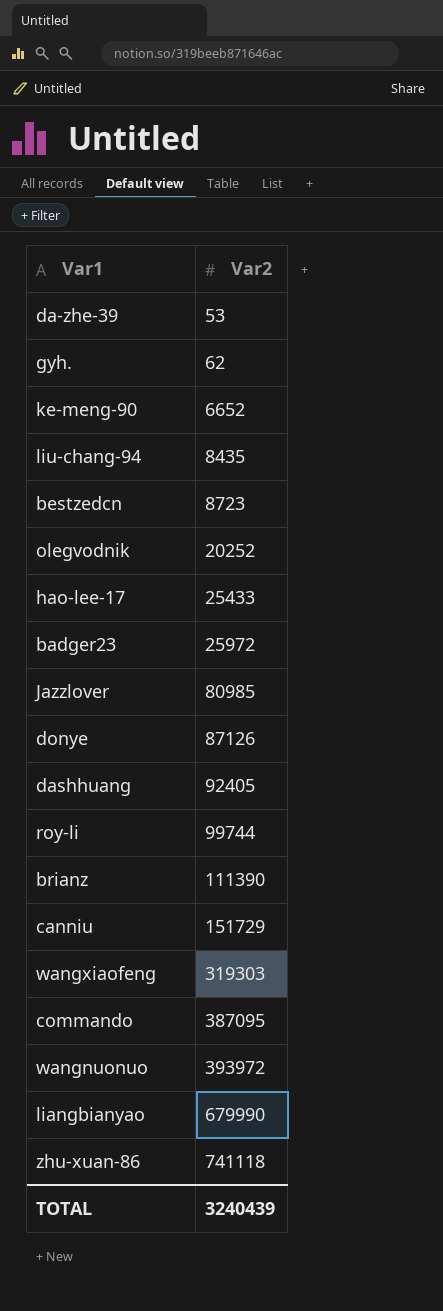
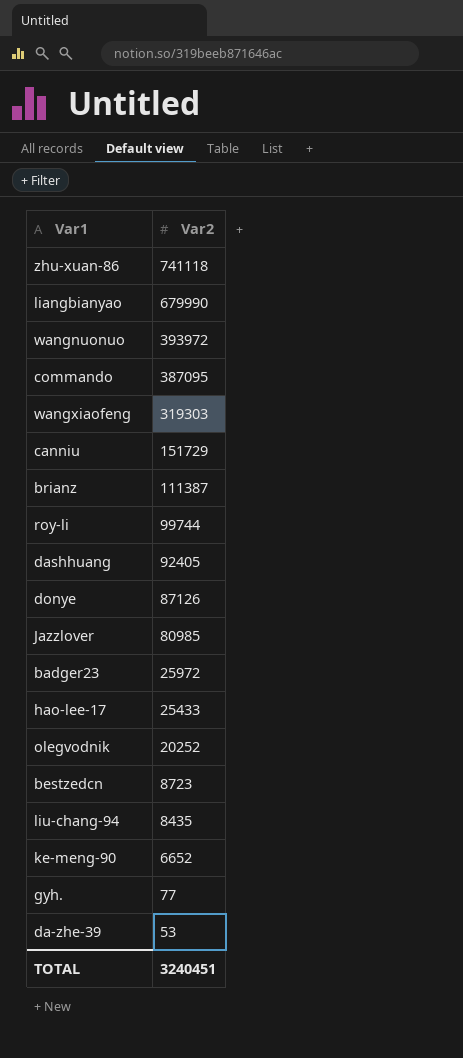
row order: Var2 ascending -> Var2 descending
brianz | Var2: 111390 -> 111387
gyh. | Var2: 62 -> 77
TOTAL | Var2: 3240439 -> 3240451

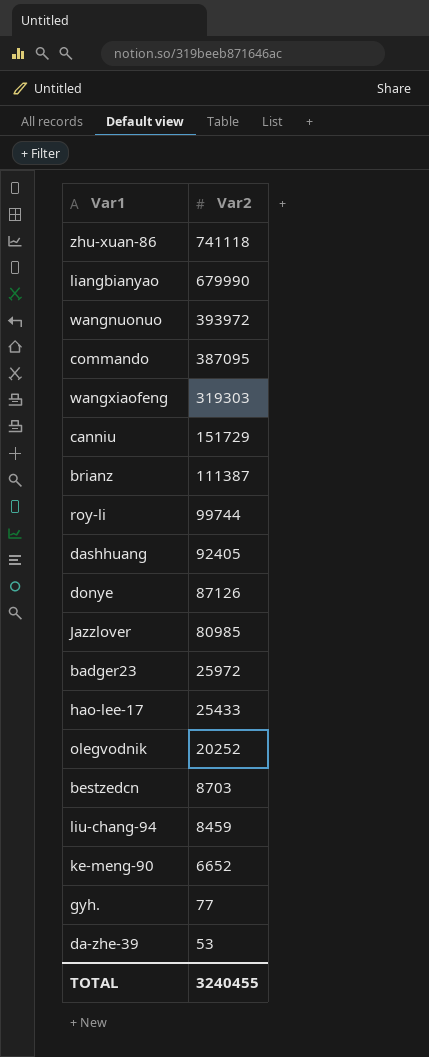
bestzedcn | Var2: 8723 -> 8703
liu-chang-94 | Var2: 8435 -> 8459
TOTAL | Var2: 3240451 -> 3240455

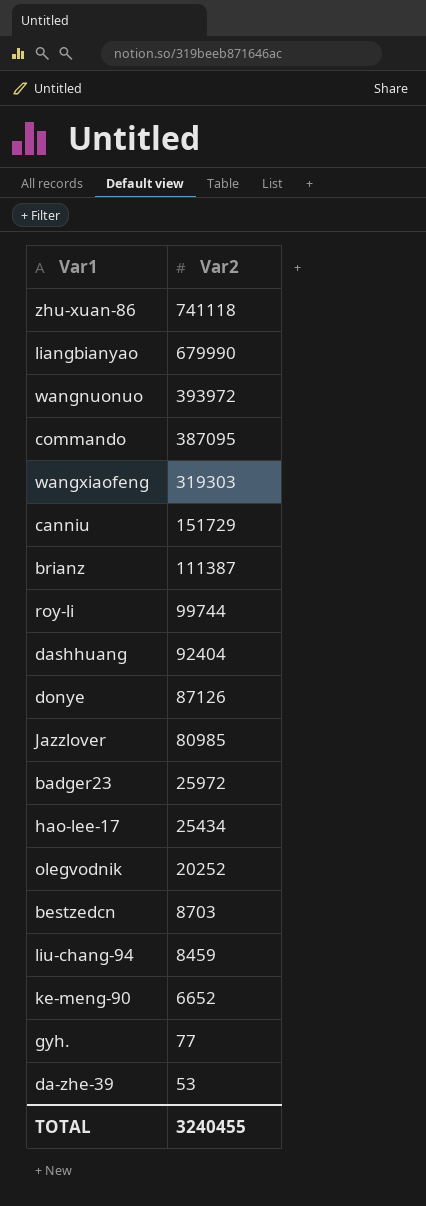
dashhuang | Var2: 92405 -> 92404
hao-lee-17 | Var2: 25433 -> 25434

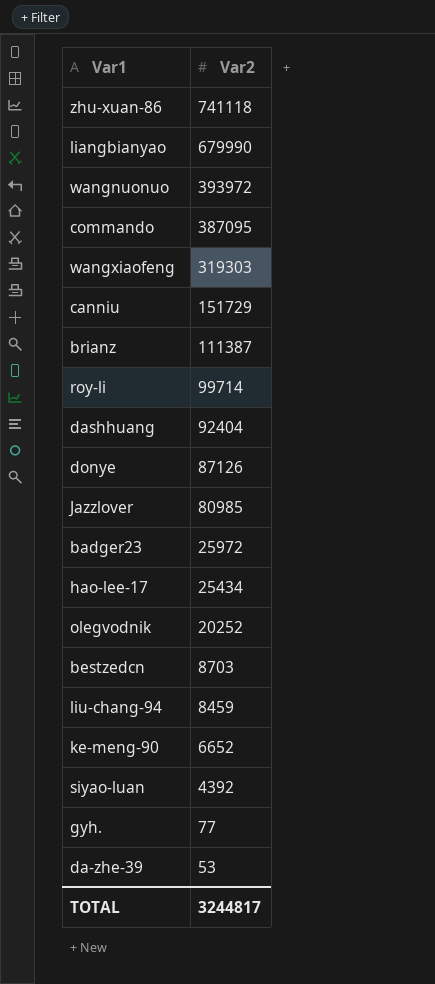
roy-li | Var2: 99744 -> 99714
row siyao-luan: none -> 4392
TOTAL | Var2: 3240455 -> 3244817

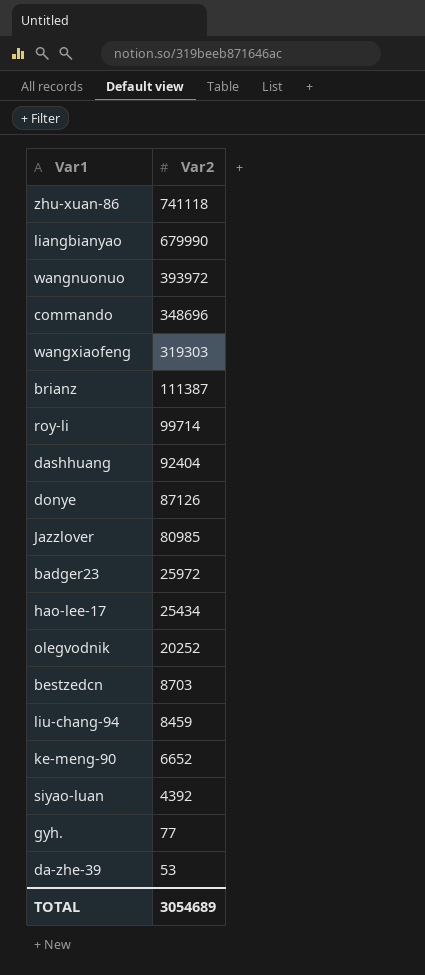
row canniu: 151729 -> none
commando | Var2: 387095 -> 348696
TOTAL | Var2: 3244817 -> 3054689

